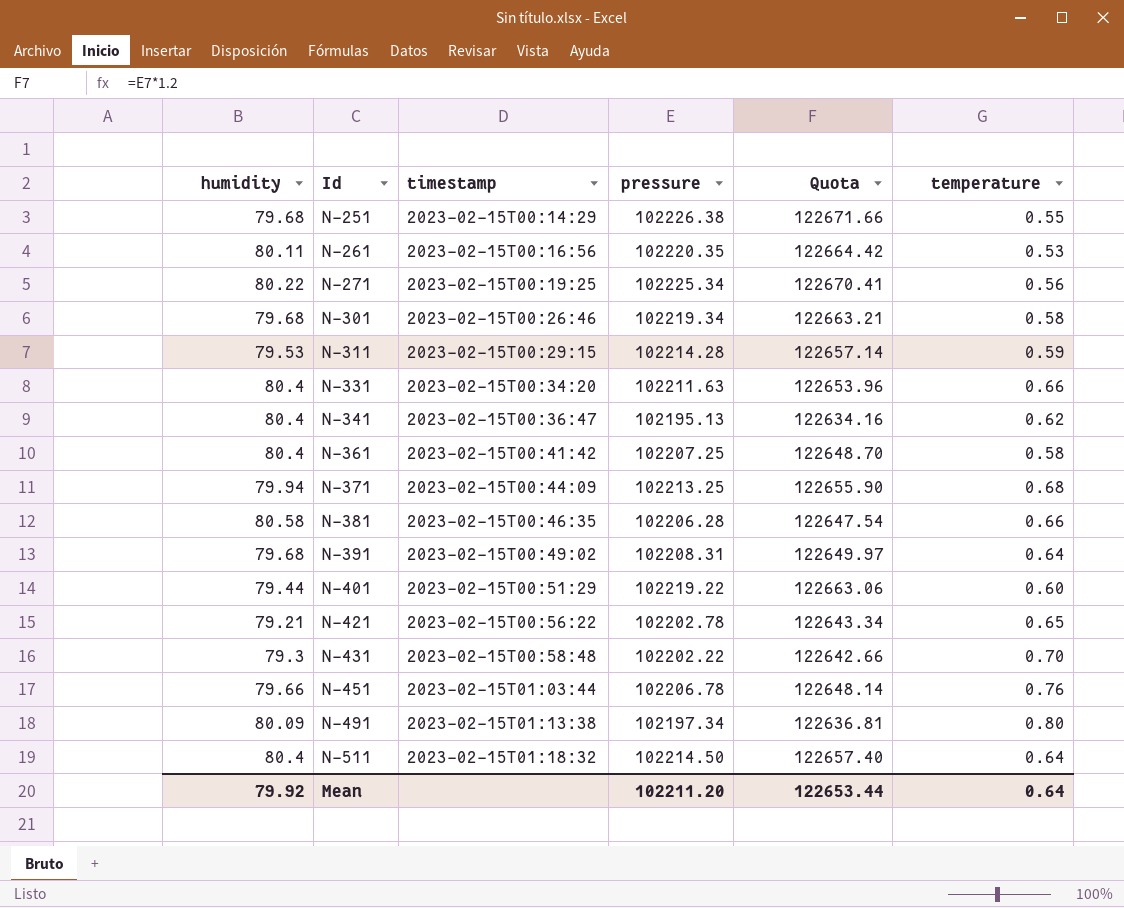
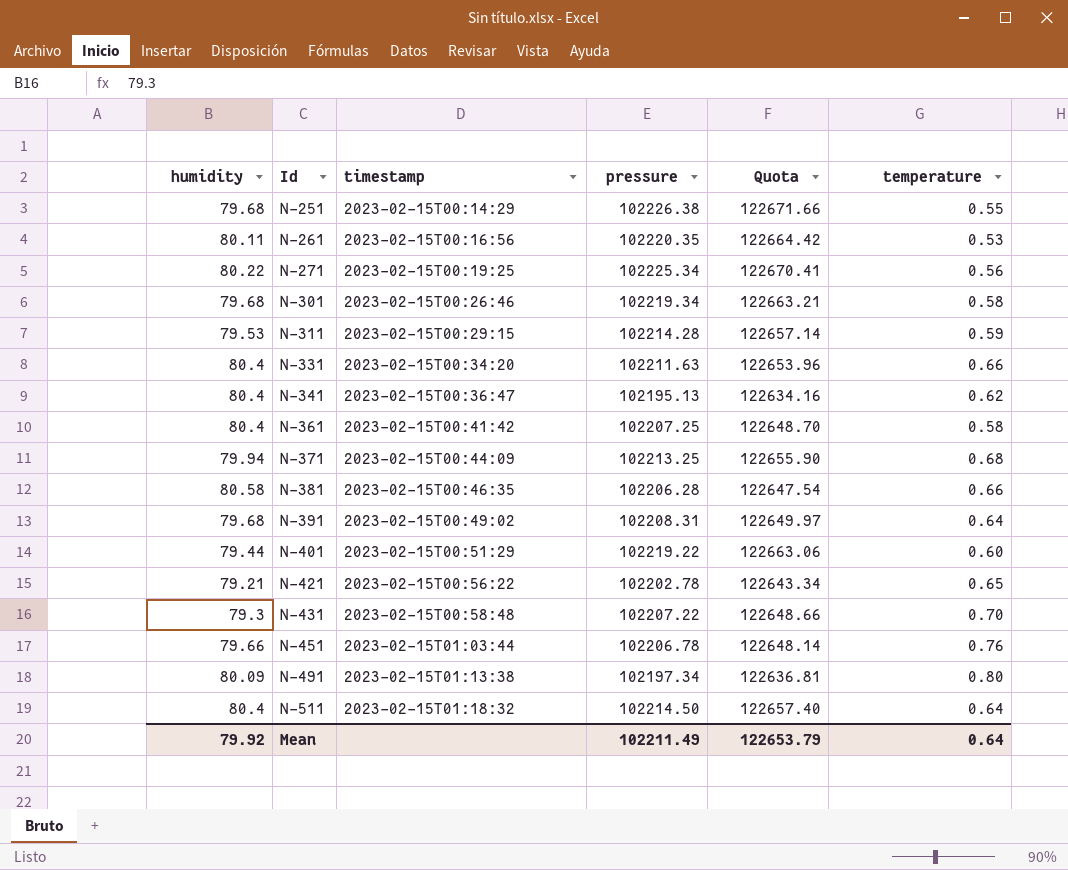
N-431 | pressure: 102202.22 -> 102207.22
N-431 | Quota: 122642.66 -> 122648.66
Mean | pressure: 102211.20 -> 102211.49
Mean | Quota: 122653.44 -> 122653.79

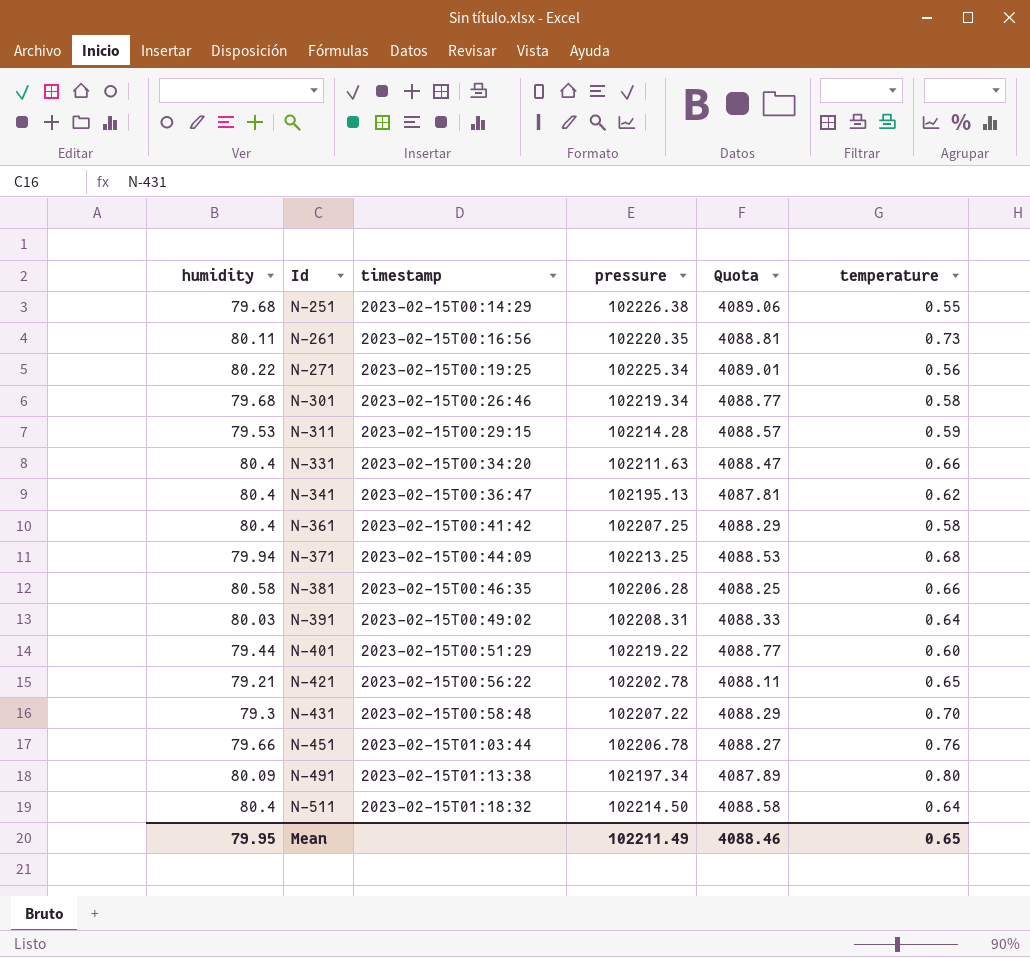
column Quota | formula: [pressure] * 1.2 -> [pressure] * 0.04
N-261 | temperature: 0.53 -> 0.73
N-391 | humidity: 79.68 -> 80.03
Mean | humidity: 79.92 -> 79.95
Mean | Quota: 122653.79 -> 4088.46
Mean | temperature: 0.64 -> 0.65

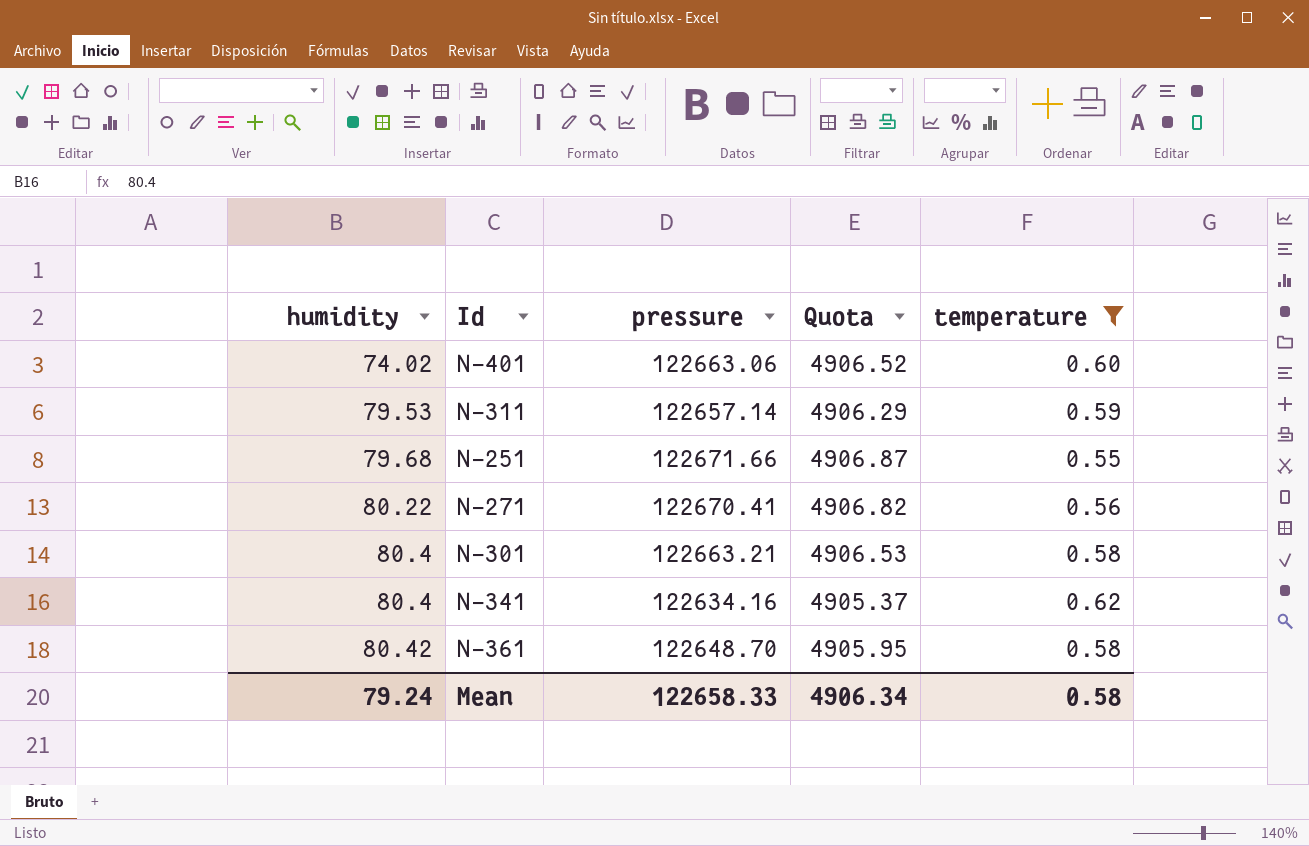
filter: none -> temperature <= 0.62
row order: Id ascending -> humidity ascending
column timestamp | position: 3 -> none
N-401 | humidity: 79.44 -> 74.02
N-401 | pressure: 102219.22 -> 122663.06
N-401 | Quota: 4088.77 -> 4906.52
N-311 | pressure: 102214.28 -> 122657.14
N-311 | Quota: 4088.57 -> 4906.29
N-251 | pressure: 102226.38 -> 122671.66
N-251 | Quota: 4089.06 -> 4906.87
N-271 | pressure: 102225.34 -> 122670.41
N-271 | Quota: 4089.01 -> 4906.82
N-301 | humidity: 79.68 -> 80.4
N-301 | pressure: 102219.34 -> 122663.21
N-301 | Quota: 4088.77 -> 4906.53
N-341 | pressure: 102195.13 -> 122634.16
N-341 | Quota: 4087.81 -> 4905.37
N-361 | humidity: 80.4 -> 80.42
N-361 | pressure: 102207.25 -> 122648.70
N-361 | Quota: 4088.29 -> 4905.95
Mean | humidity: 79.95 -> 79.24
Mean | pressure: 102211.49 -> 122658.33
Mean | Quota: 4088.46 -> 4906.34
Mean | temperature: 0.65 -> 0.58

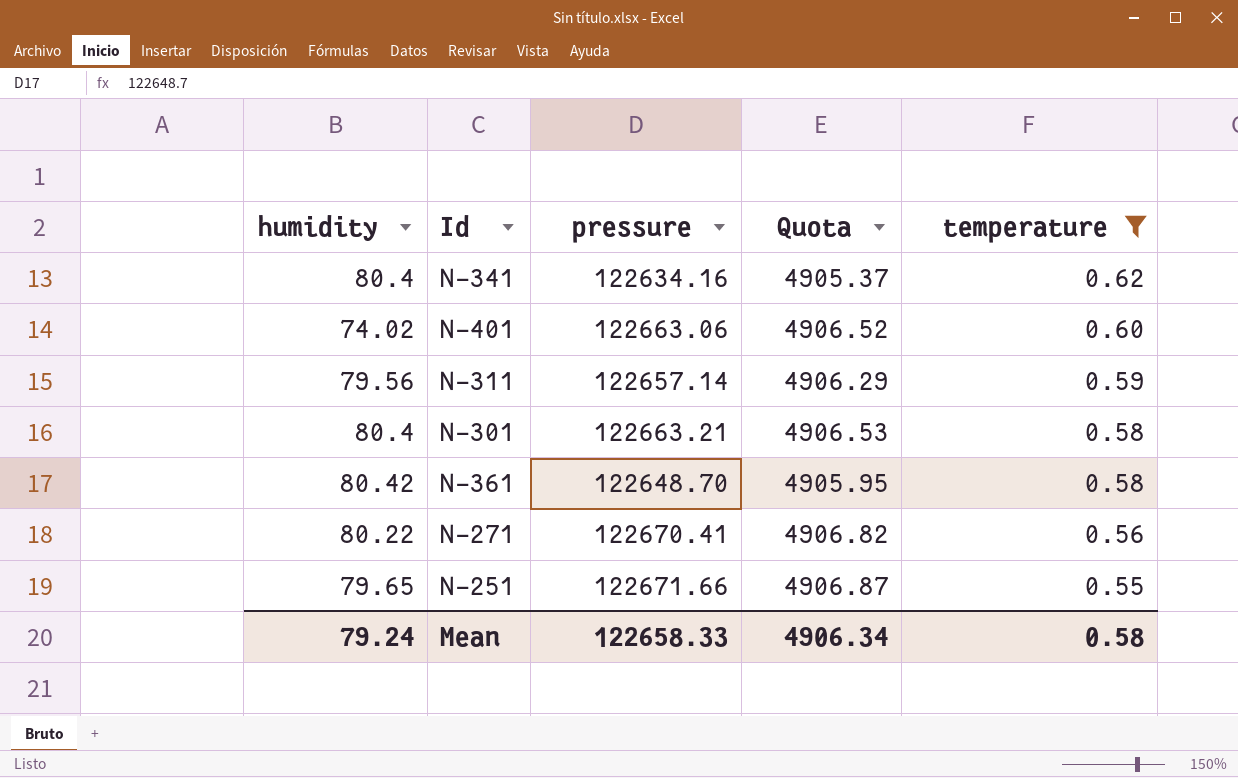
row order: humidity ascending -> temperature descending
N-311 | humidity: 79.53 -> 79.56
N-251 | humidity: 79.68 -> 79.65

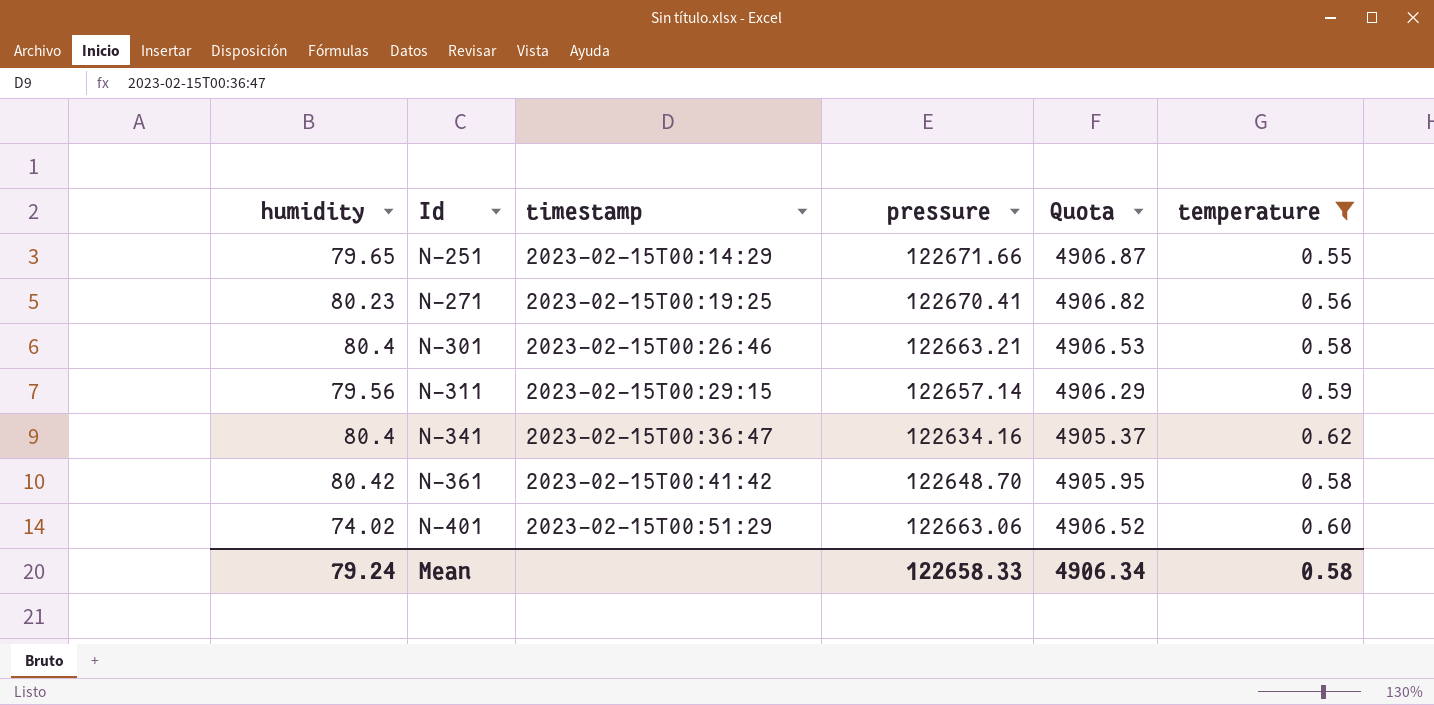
row order: temperature descending -> Id ascending
column timestamp | position: none -> 3
N-271 | humidity: 80.22 -> 80.23

